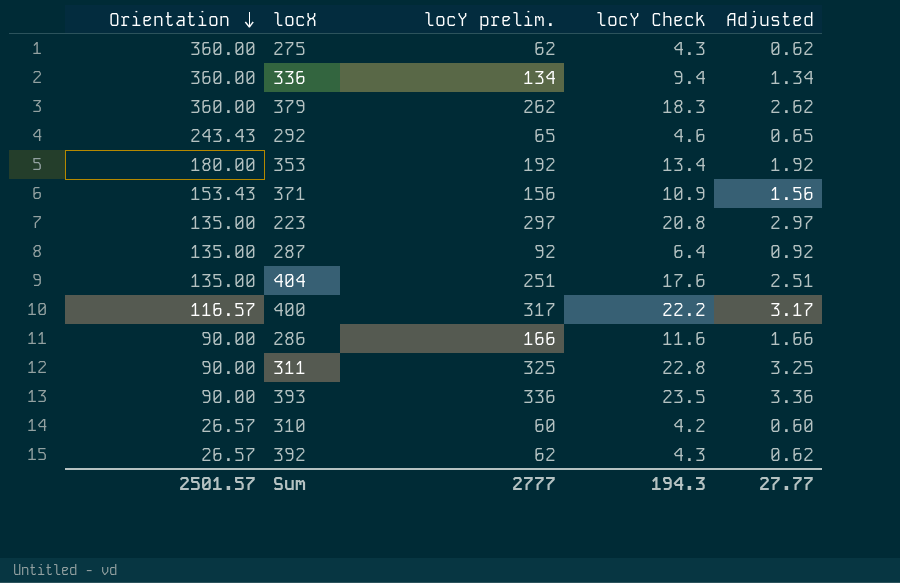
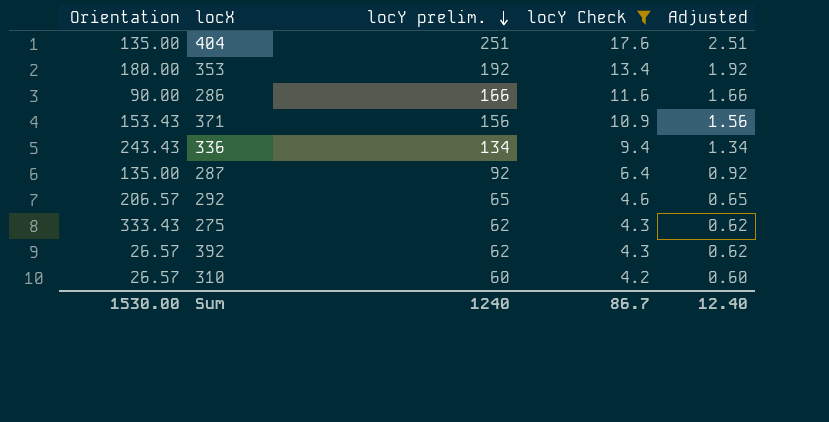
filter: none -> locY Check <= 17.6
row order: Orientation descending -> locY prelim. descending
336 | Orientation: 360.00 -> 243.43
292 | Orientation: 243.43 -> 206.57
275 | Orientation: 360.00 -> 333.43
Sum | Orientation: 2501.57 -> 1530.00
Sum | locY prelim.: 2777 -> 1240
Sum | locY Check: 194.3 -> 86.7
Sum | Adjusted: 27.77 -> 12.40

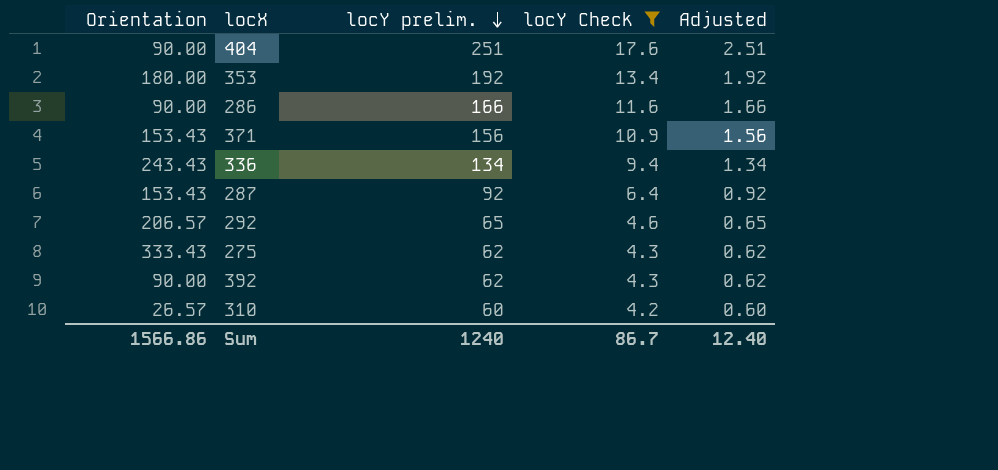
404 | Orientation: 135.00 -> 90.00
287 | Orientation: 135.00 -> 153.43
392 | Orientation: 26.57 -> 90.00
Sum | Orientation: 1530.00 -> 1566.86

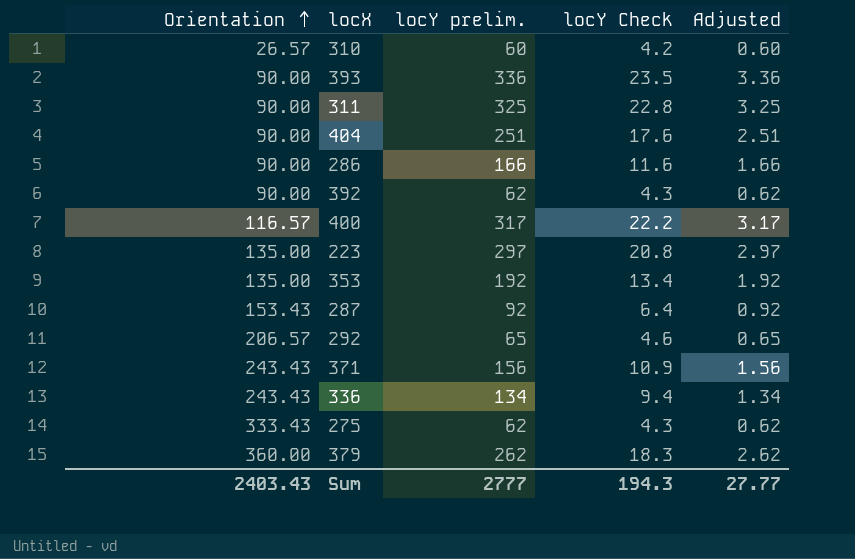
filter: locY Check <= 17.6 -> none
row order: locY prelim. descending -> Orientation ascending
353 | Orientation: 180.00 -> 135.00
371 | Orientation: 153.43 -> 243.43
Sum | Orientation: 1566.86 -> 2403.43
Sum | locY prelim.: 1240 -> 2777
Sum | locY Check: 86.7 -> 194.3
Sum | Adjusted: 12.40 -> 27.77

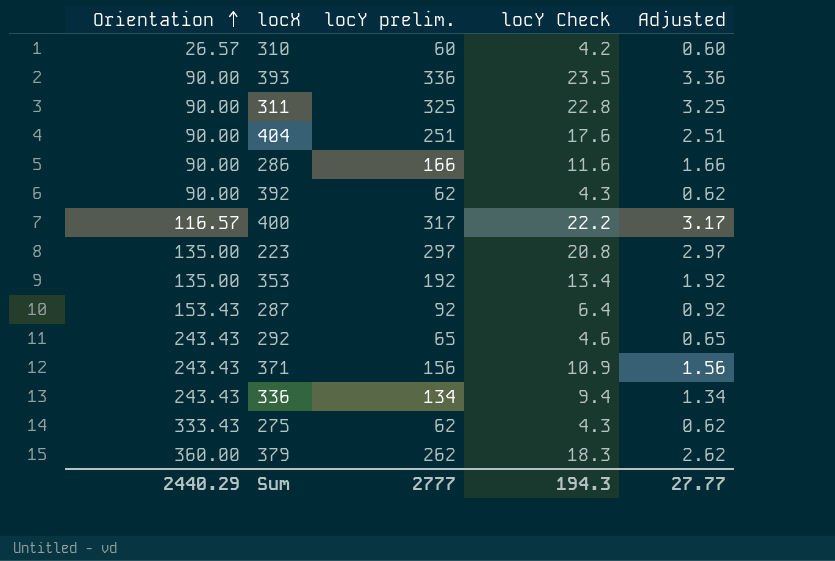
292 | Orientation: 206.57 -> 243.43
Sum | Orientation: 2403.43 -> 2440.29

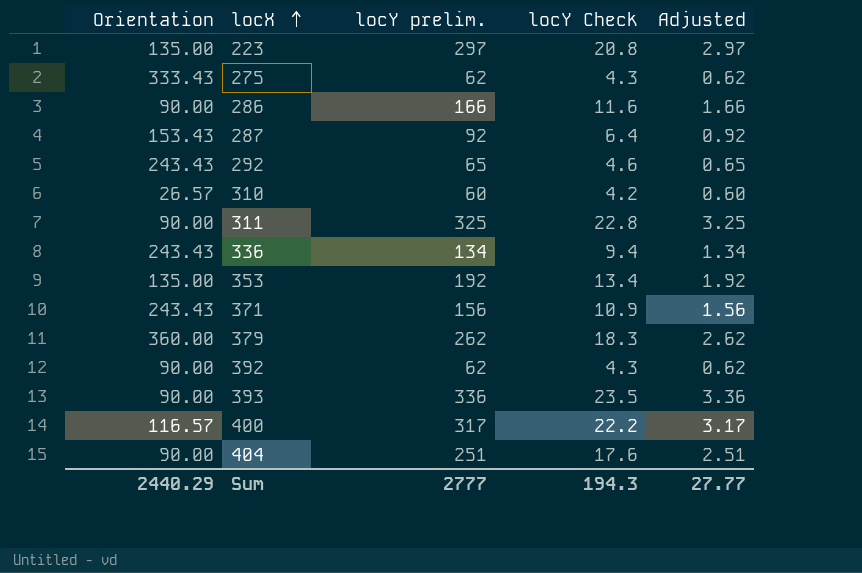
row order: Orientation ascending -> locX ascending

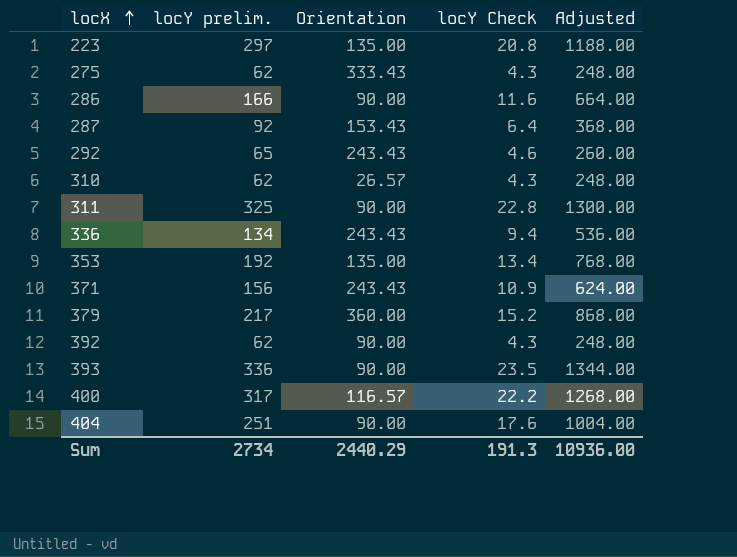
column Orientation | position: 1 -> 3
column Adjusted | formula: [locY prelim.] * 0.01 -> [locY prelim.] * 4
310 | locY prelim.: 60 -> 62
310 | locY Check: 4.2 -> 4.3
379 | locY prelim.: 262 -> 217
379 | locY Check: 18.3 -> 15.2
Sum | locY prelim.: 2777 -> 2734
Sum | locY Check: 194.3 -> 191.3
Sum | Adjusted: 27.77 -> 10936.00

